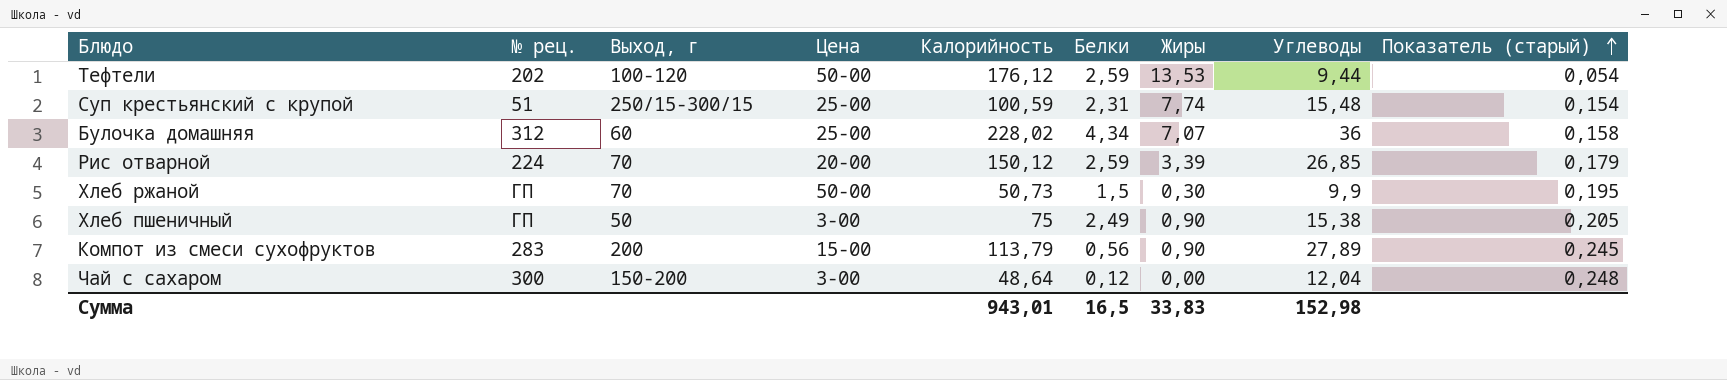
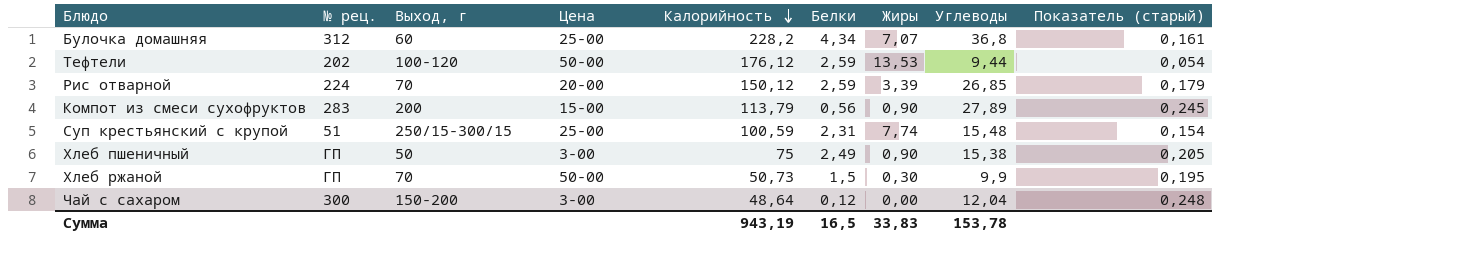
row order: Показатель (старый) ascending -> Калорийность descending
Булочка домашняя | Калорийность: 228,02 -> 228,2
Булочка домашняя | Углеводы: 36 -> 36,8
Булочка домашняя | Показатель (старый): 0,158 -> 0,161
Сумма | Калорийность: 943,01 -> 943,19
Сумма | Углеводы: 152,98 -> 153,78

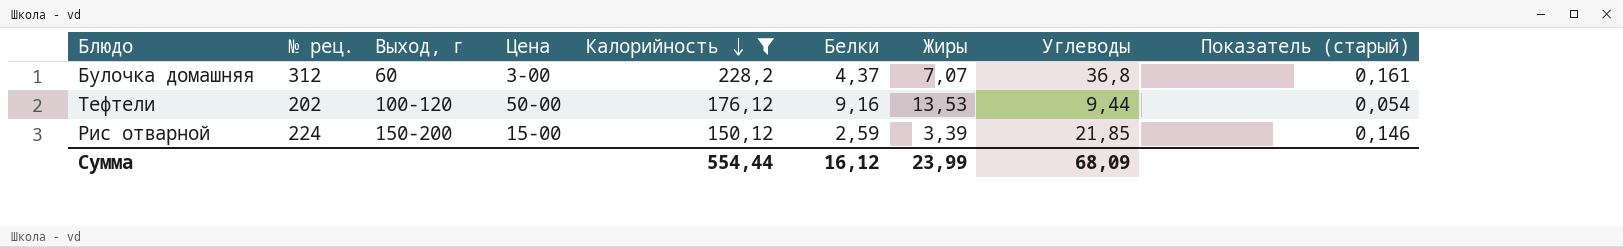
filter: none -> Калорийность >= 150,12
Булочка домашняя | Цена: 25-00 -> 3-00
Булочка домашняя | Белки: 4,34 -> 4,37
Тефтели | Белки: 2,59 -> 9,16
Рис отварной | Выход, г: 70 -> 150-200
Рис отварной | Цена: 20-00 -> 15-00
Рис отварной | Углеводы: 26,85 -> 21,85
Рис отварной | Показатель (старый): 0,179 -> 0,146
Сумма | Калорийность: 943,19 -> 554,44
Сумма | Белки: 16,5 -> 16,12
Сумма | Жиры: 33,83 -> 23,99
Сумма | Углеводы: 153,78 -> 68,09

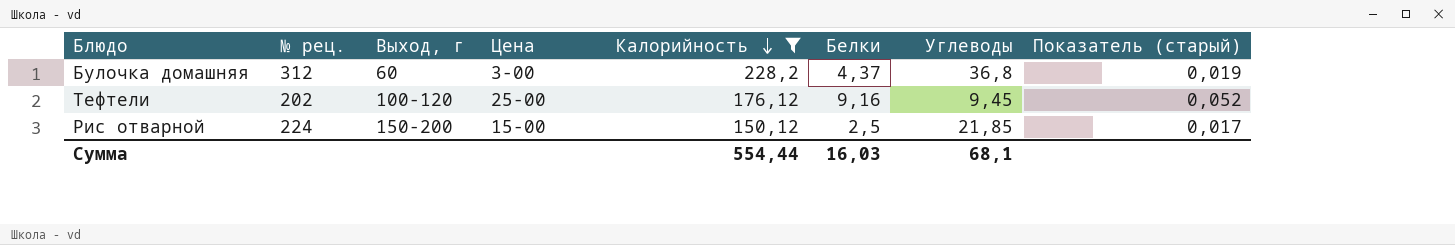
column Жиры | position: 7 -> none
column Показатель (старый) | formula: [Углеводы] / [Калорийность] -> [Белки] / [Калорийность]
Тефтели | Цена: 50-00 -> 25-00
Тефтели | Углеводы: 9,44 -> 9,45
Рис отварной | Белки: 2,59 -> 2,5
Сумма | Белки: 16,12 -> 16,03
Сумма | Углеводы: 68,09 -> 68,1

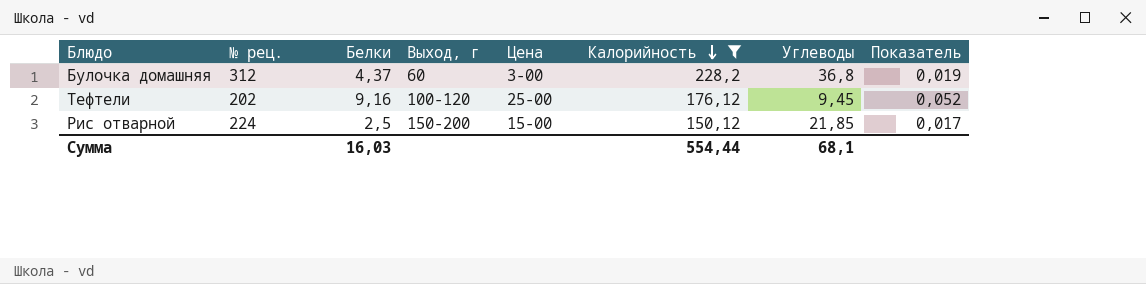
column Белки | position: 6 -> 3
column name: Показатель (старый) -> Показатель

